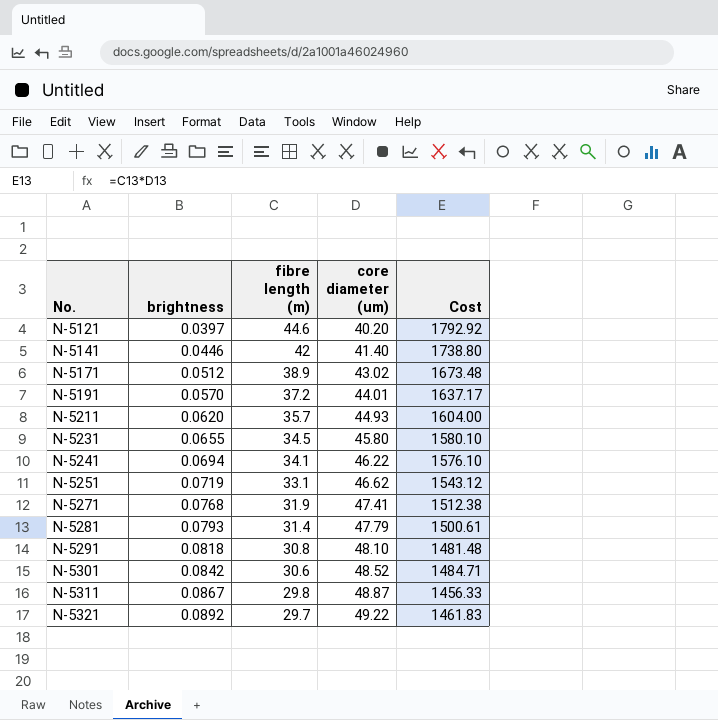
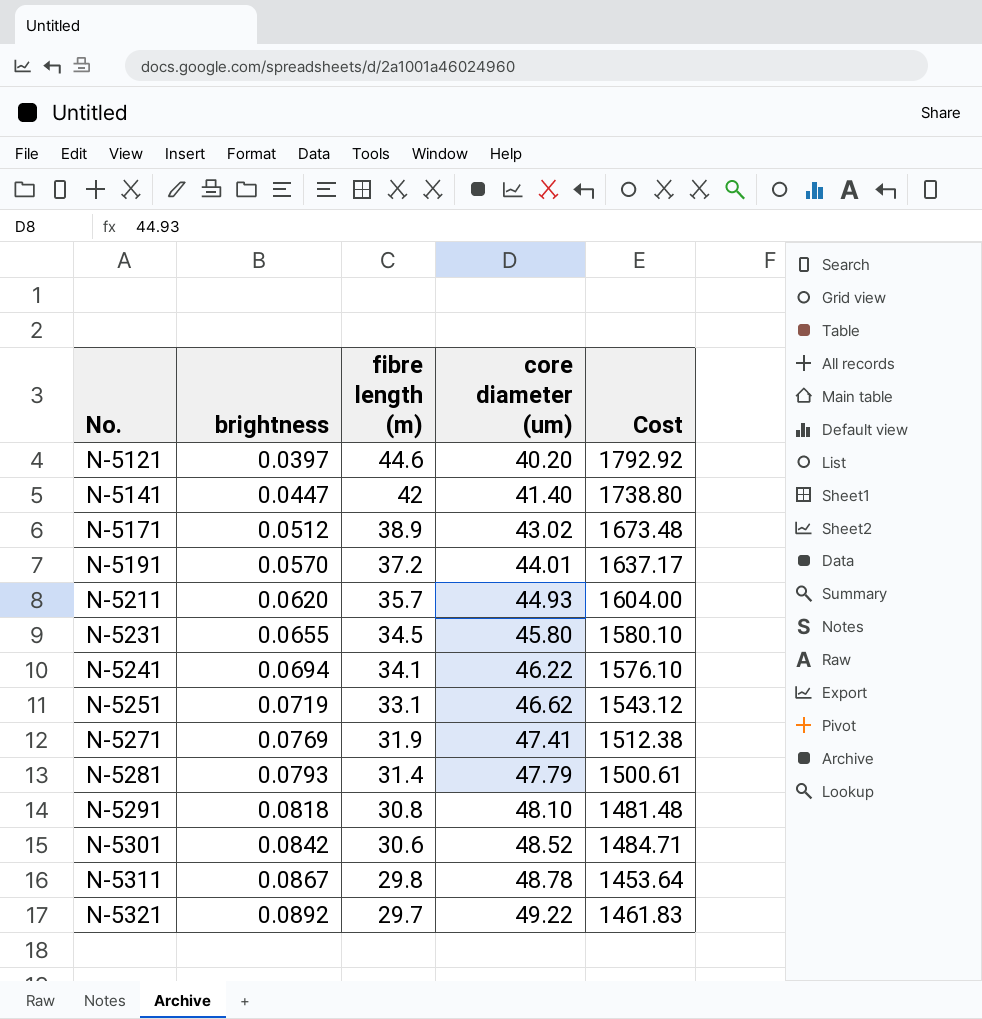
N-5141 | brightness: 0.0446 -> 0.0447
N-5271 | brightness: 0.0768 -> 0.0769
N-5311 | core diameter (um): 48.87 -> 48.78
N-5311 | Cost: 1456.33 -> 1453.64

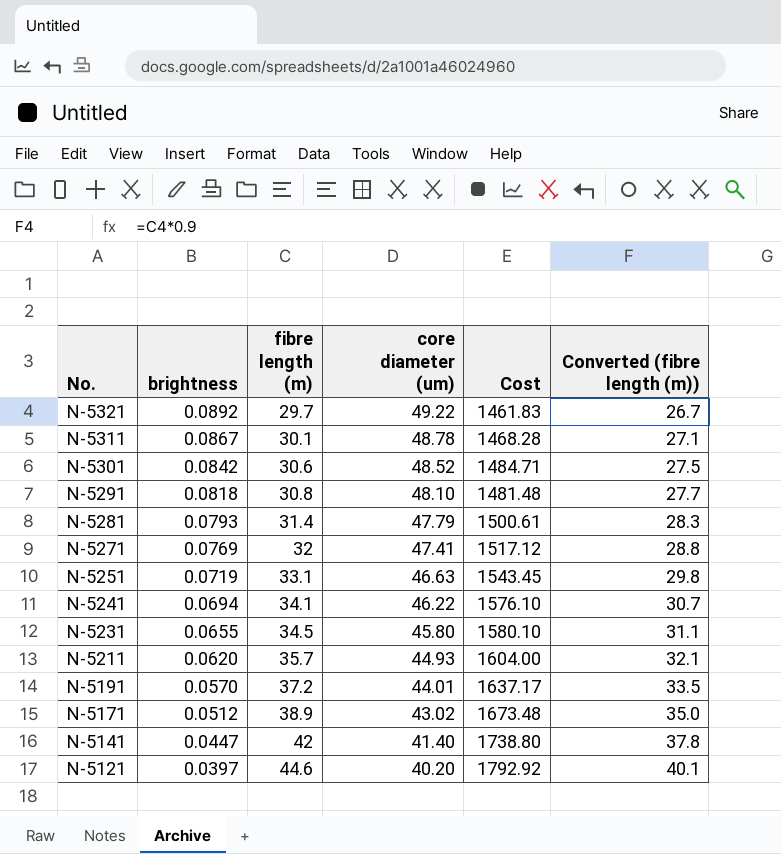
row order: No. ascending -> No. descending
column Converted (fibre length (m)) | formula: none -> [fibre length (m)] * 0.9
N-5311 | fibre length (m): 29.8 -> 30.1
N-5311 | Cost: 1453.64 -> 1468.28
N-5271 | fibre length (m): 31.9 -> 32
N-5271 | Cost: 1512.38 -> 1517.12
N-5251 | core diameter (um): 46.62 -> 46.63
N-5251 | Cost: 1543.12 -> 1543.45

